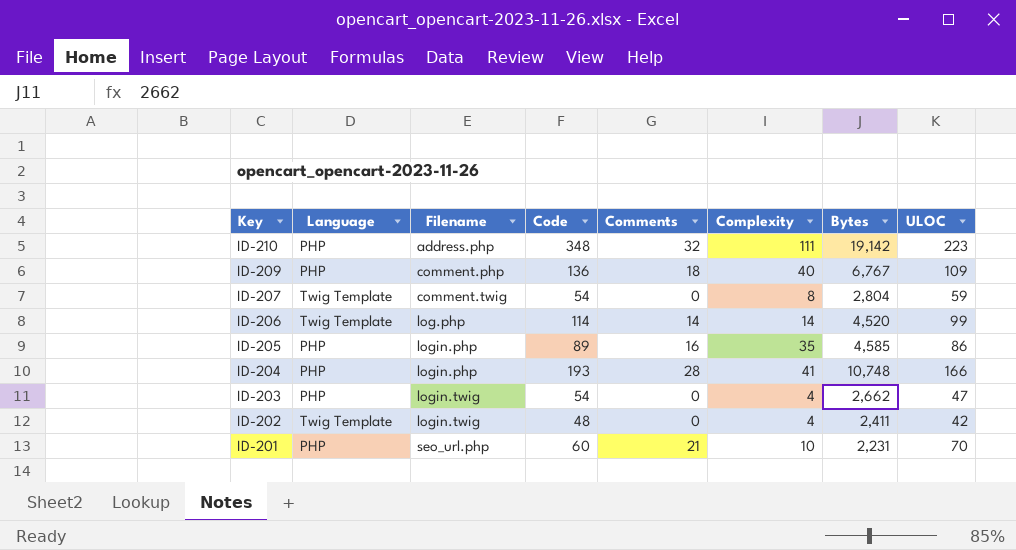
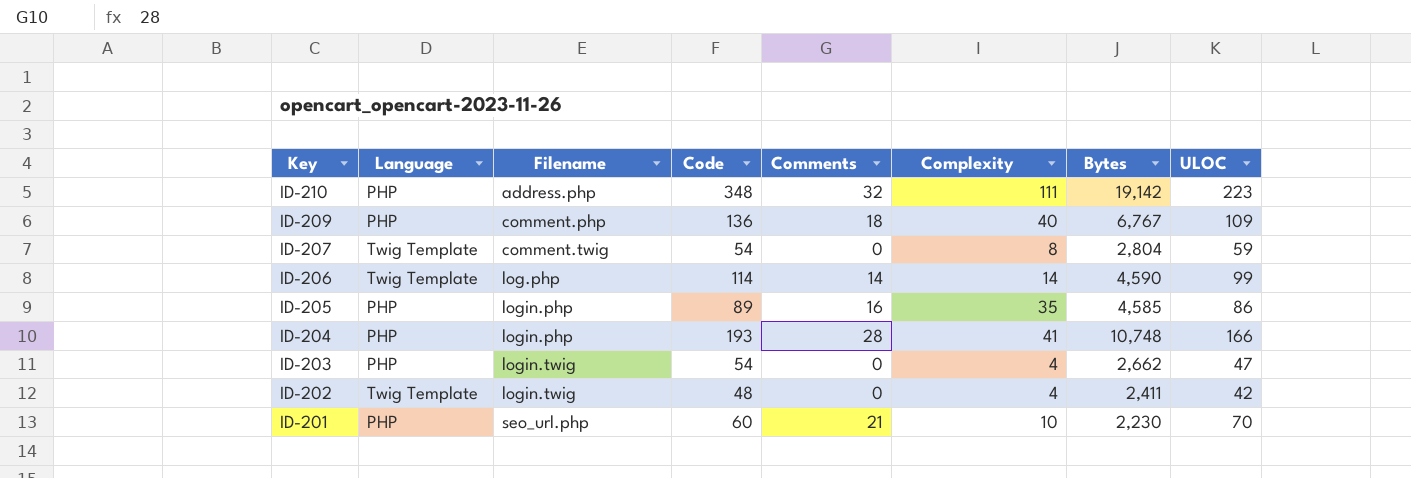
ID-206 | Bytes: 4,520 -> 4,590
ID-201 | Bytes: 2,231 -> 2,230

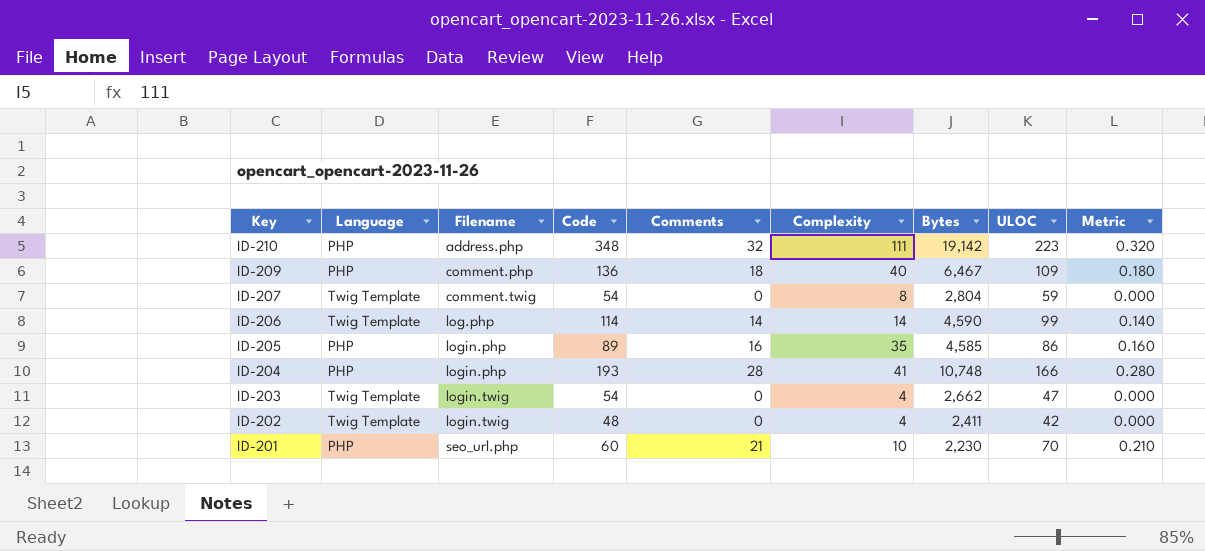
column Metric | formula: none -> [Comments] * 0.01
ID-209 | Bytes: 6,767 -> 6,467
ID-203 | Language: PHP -> Twig Template

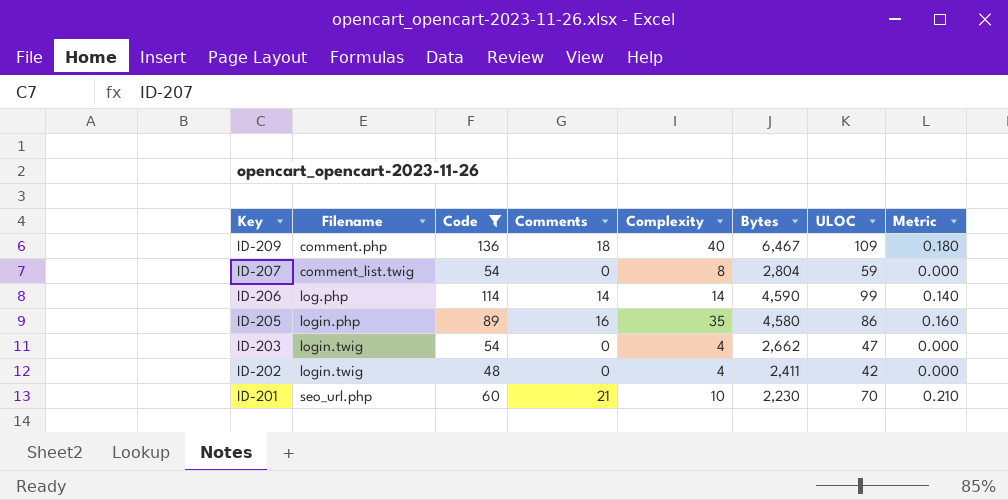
filter: none -> Code <= 136
column Language | position: 2 -> none
ID-207 | Filename: comment.twig -> comment_list.twig
ID-205 | Bytes: 4,585 -> 4,580

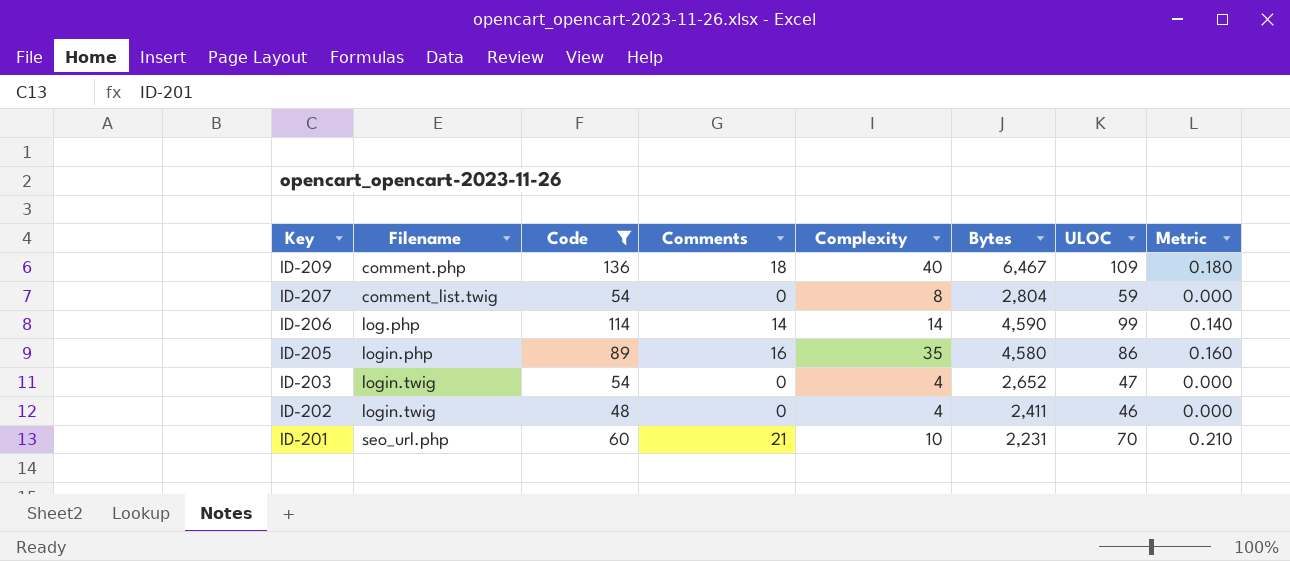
ID-203 | Bytes: 2,662 -> 2,652
ID-202 | ULOC: 42 -> 46
ID-201 | Bytes: 2,230 -> 2,231

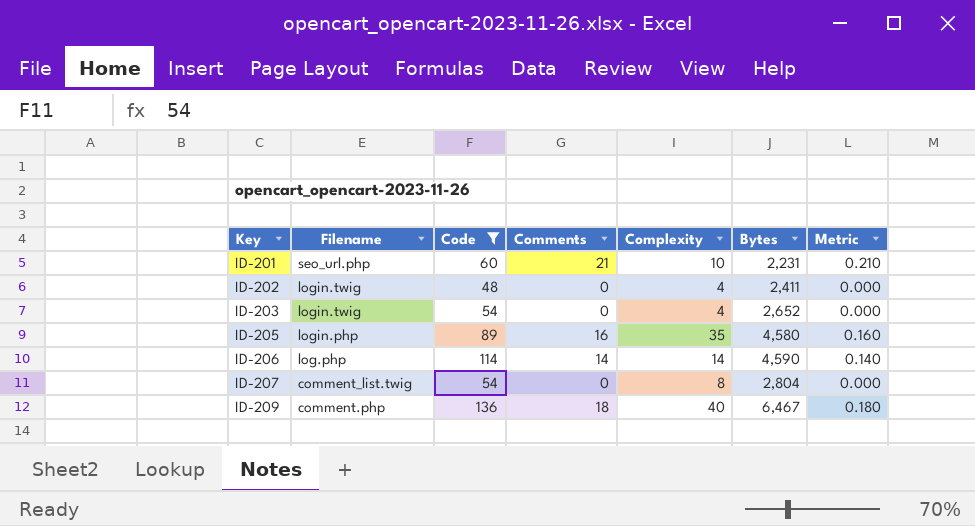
row order: Key descending -> Key ascending
column ULOC | position: 7 -> none

